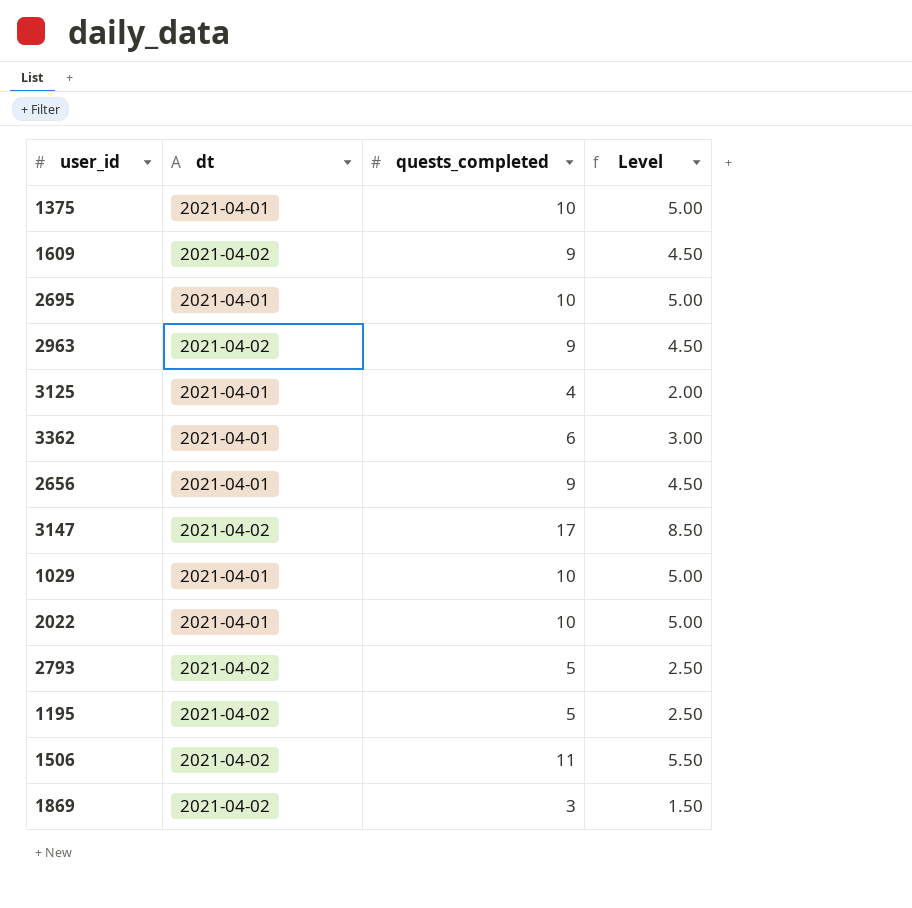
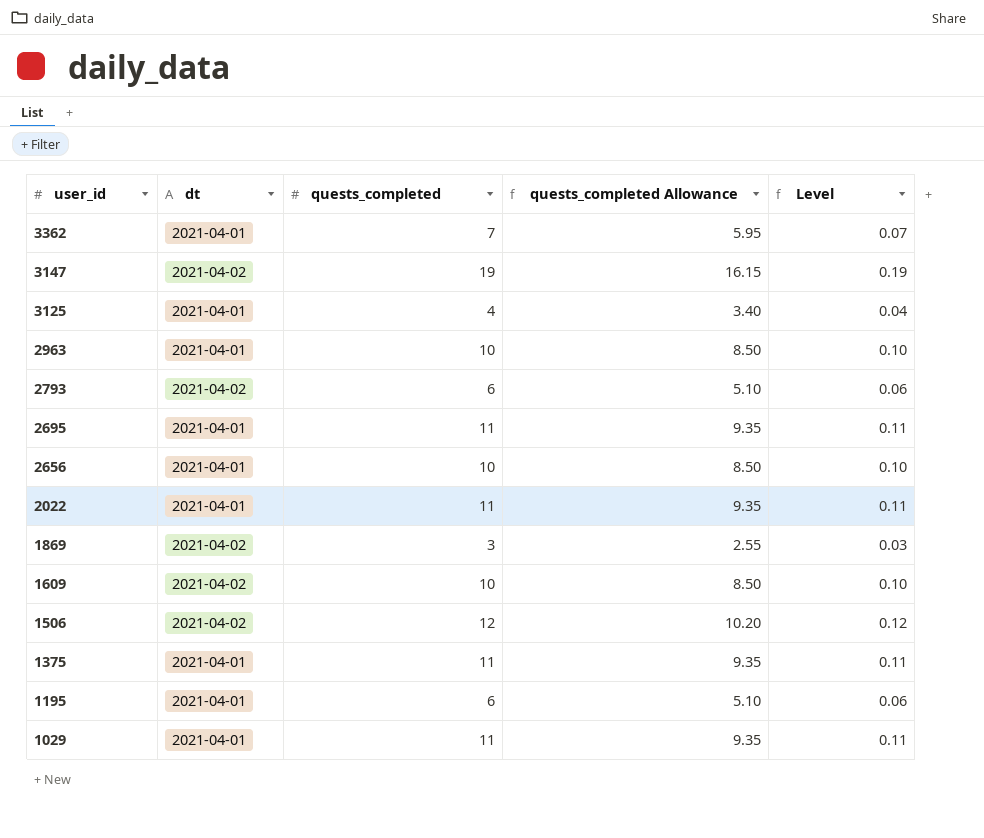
row order: none -> user_id descending
column quests_completed Allowance | formula: none -> [quests_completed] * 0.85
column Level | formula: [quests_completed] * 0.5 -> [quests_completed] * 0.01
3362 | quests_completed: 6 -> 7
3147 | quests_completed: 17 -> 19
2963 | dt: 2021-04-02 -> 2021-04-01
2963 | quests_completed: 9 -> 10
2793 | quests_completed: 5 -> 6
2695 | quests_completed: 10 -> 11
2656 | quests_completed: 9 -> 10
2022 | quests_completed: 10 -> 11
1609 | quests_completed: 9 -> 10
1506 | quests_completed: 11 -> 12
1375 | quests_completed: 10 -> 11
1195 | dt: 2021-04-02 -> 2021-04-01
1195 | quests_completed: 5 -> 6
1029 | quests_completed: 10 -> 11

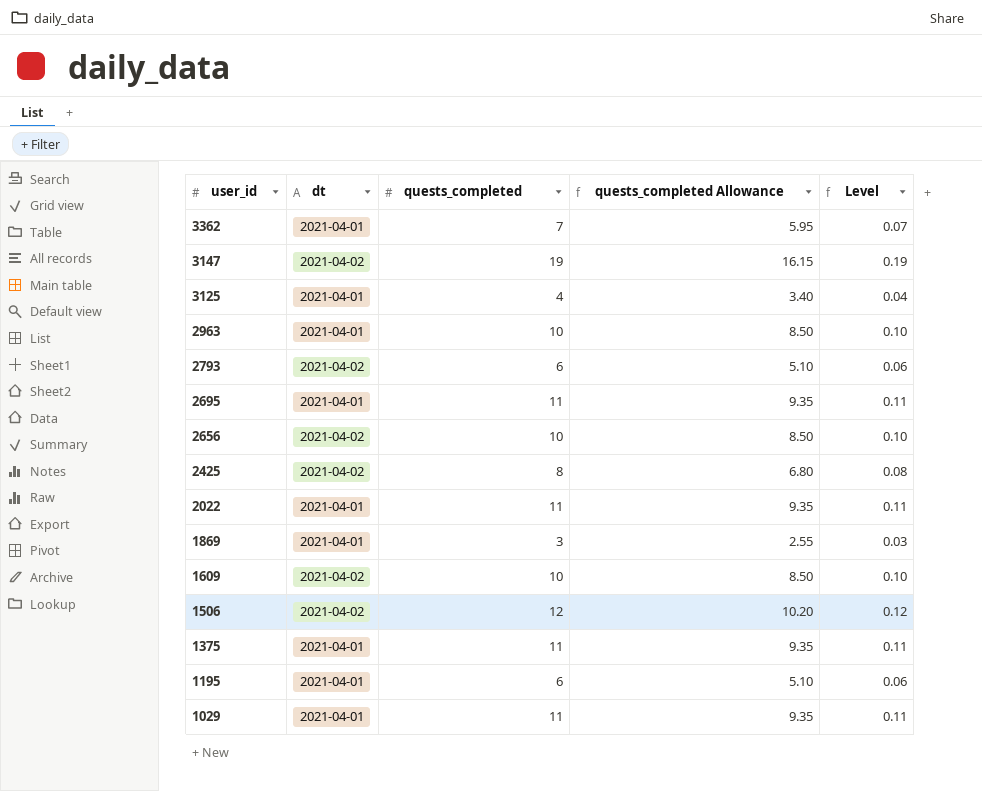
2656 | dt: 2021-04-01 -> 2021-04-02
row 2425: none -> 2021-04-02 | 8 | 6.80 | 0.08
1869 | dt: 2021-04-02 -> 2021-04-01

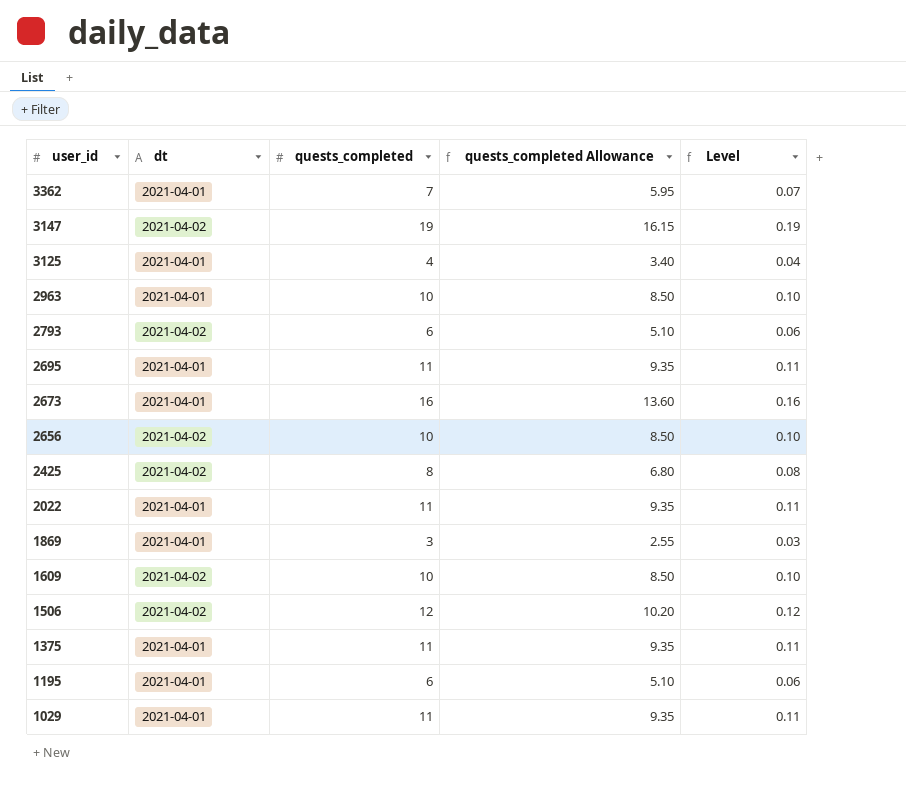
row 2673: none -> 2021-04-01 | 16 | 13.60 | 0.16

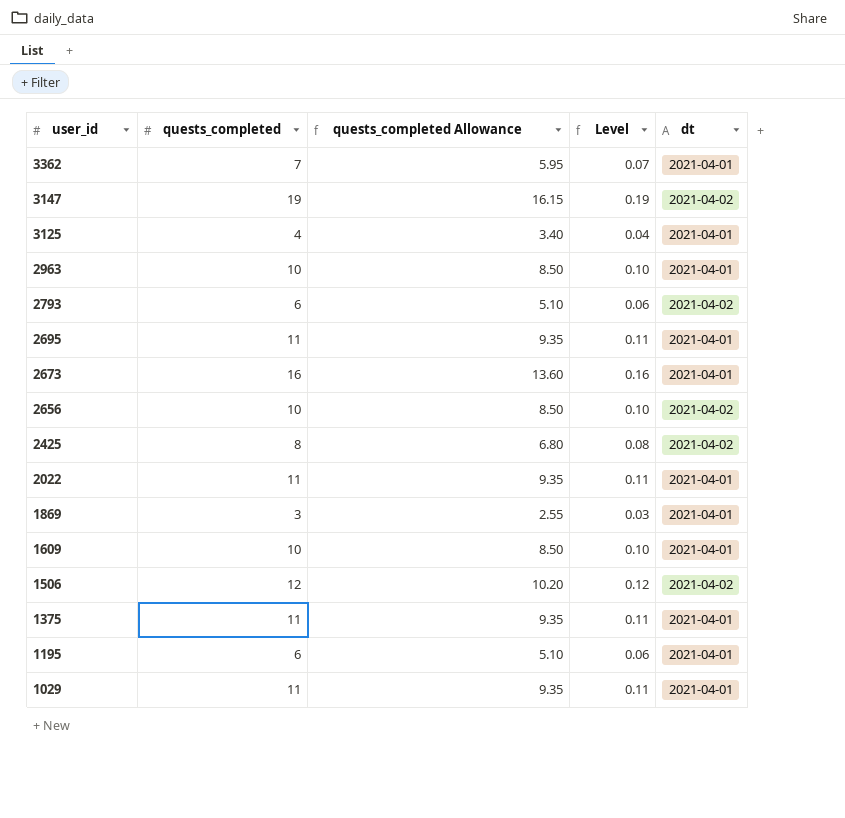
column dt | position: 2 -> 5
1609 | dt: 2021-04-02 -> 2021-04-01

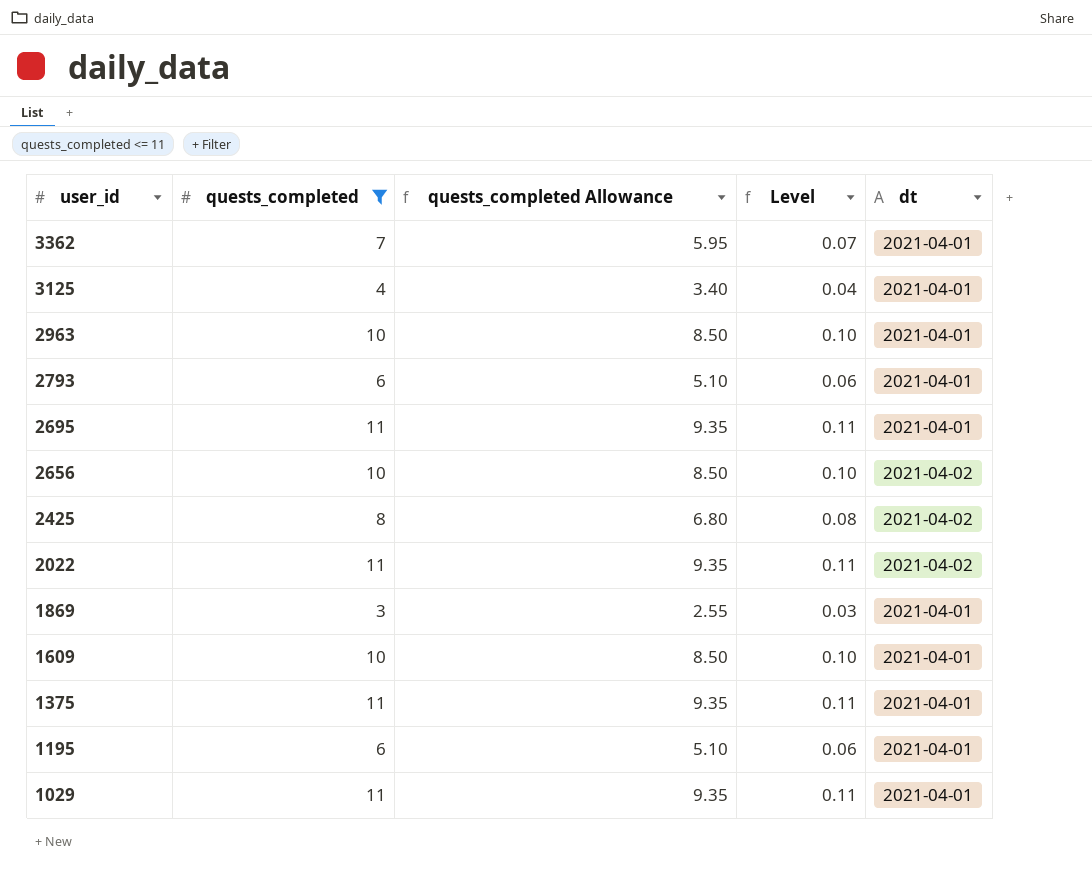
filter: none -> quests_completed <= 11
2793 | dt: 2021-04-02 -> 2021-04-01
2022 | dt: 2021-04-01 -> 2021-04-02

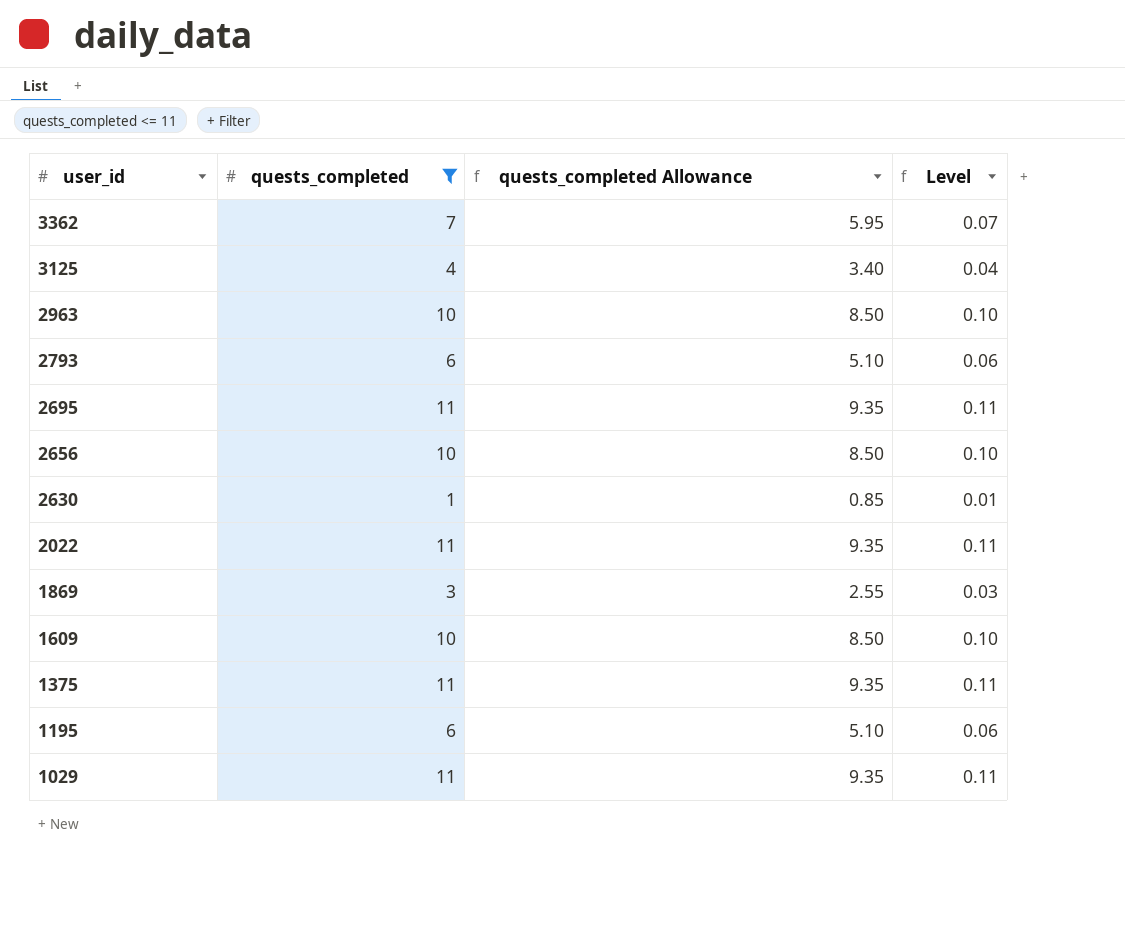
column dt | position: 5 -> none
row 2425: 8 | 6.80 | 0.08 | 2021-04-02 -> none
row 2630: none -> 1 | 0.85 | 0.01

